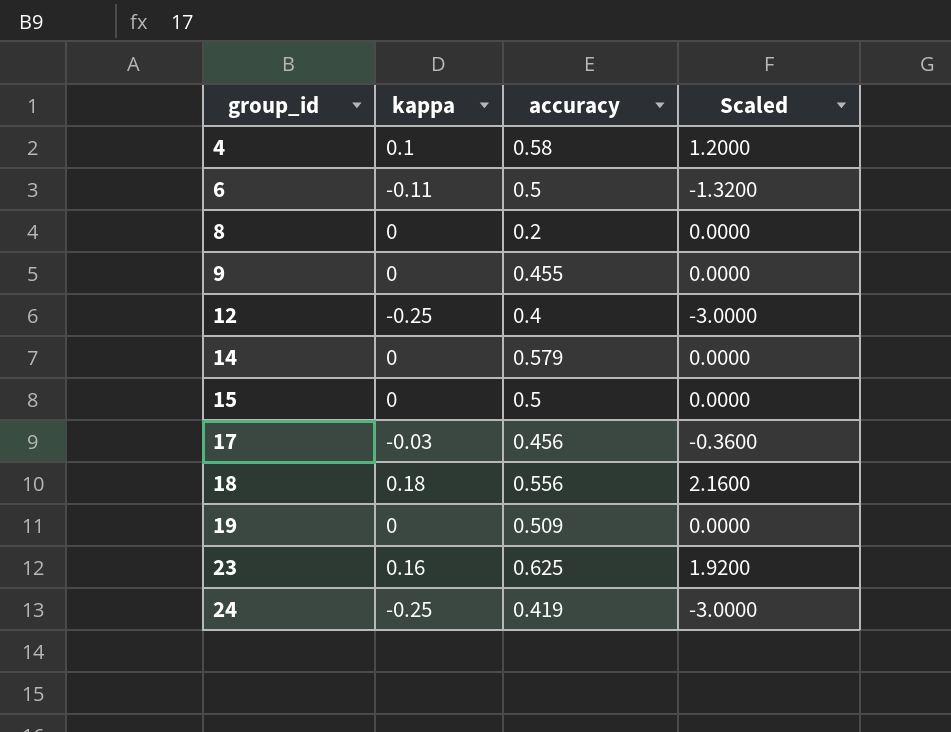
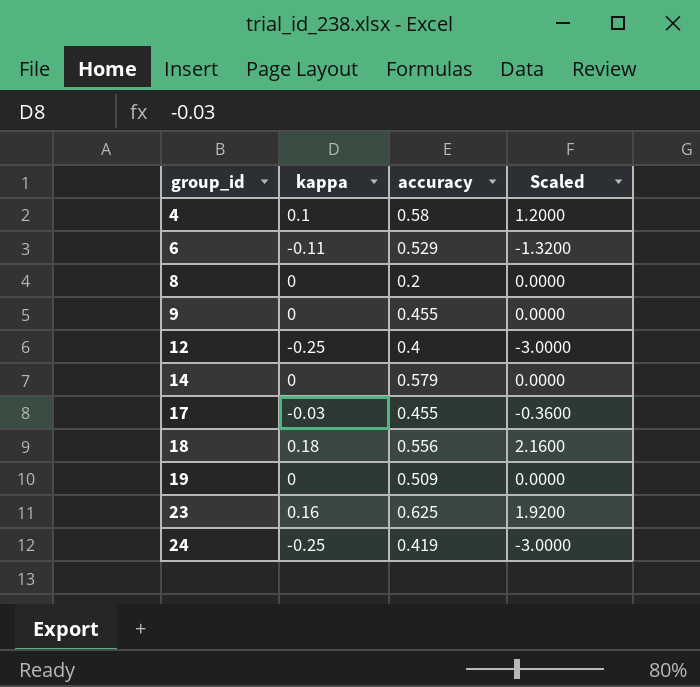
row 15: 0 | 0.5 | 0.0000 -> none
6 | accuracy: 0.5 -> 0.529
17 | accuracy: 0.456 -> 0.455

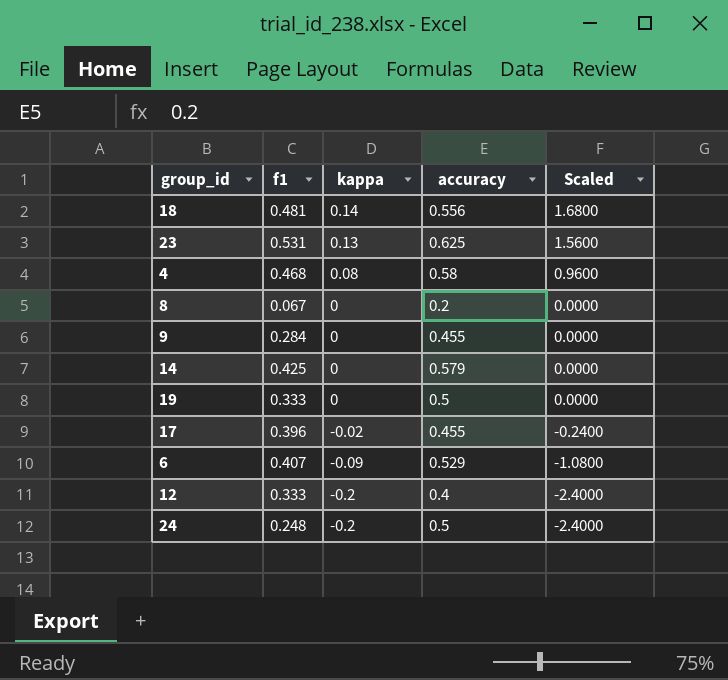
row order: group_id ascending -> kappa descending
column f1 | position: none -> 2
18 | kappa: 0.18 -> 0.14
18 | Scaled: 2.1600 -> 1.6800
23 | kappa: 0.16 -> 0.13
23 | Scaled: 1.9200 -> 1.5600
4 | kappa: 0.1 -> 0.08
4 | Scaled: 1.2000 -> 0.9600
19 | accuracy: 0.509 -> 0.5
17 | kappa: -0.03 -> -0.02
17 | Scaled: -0.3600 -> -0.2400
6 | kappa: -0.11 -> -0.09
6 | Scaled: -1.3200 -> -1.0800
12 | kappa: -0.25 -> -0.2
12 | Scaled: -3.0000 -> -2.4000
24 | kappa: -0.25 -> -0.2
24 | accuracy: 0.419 -> 0.5
24 | Scaled: -3.0000 -> -2.4000

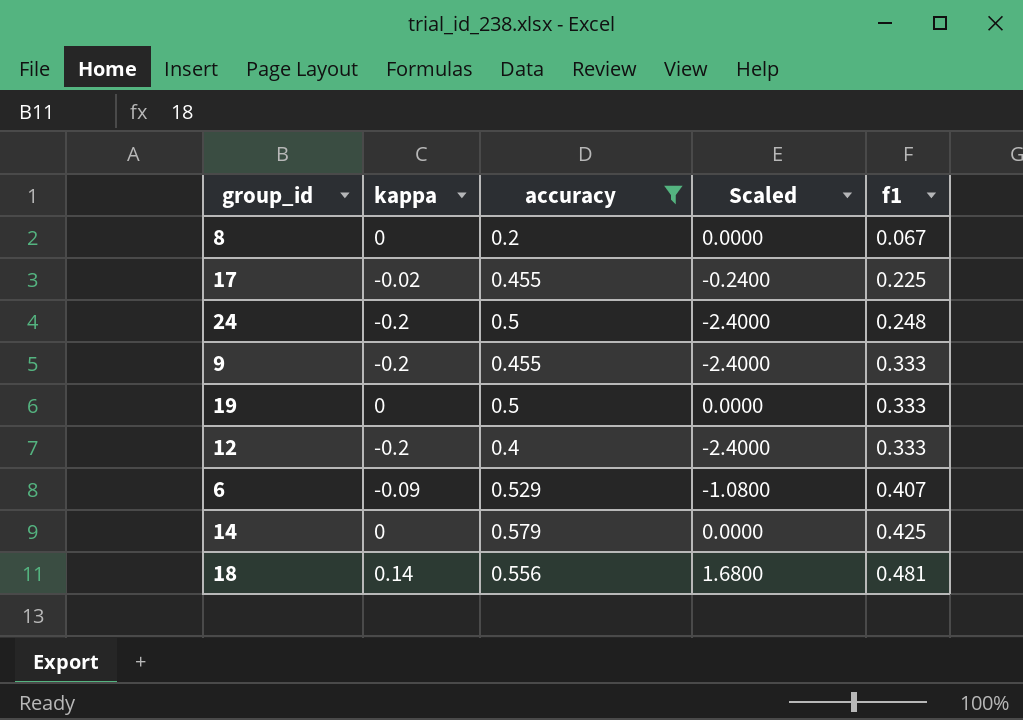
filter: none -> accuracy <= 0.579
row order: kappa descending -> f1 ascending
column f1 | position: 2 -> 5
17 | f1: 0.396 -> 0.225
9 | kappa: 0 -> -0.2
9 | Scaled: 0.0000 -> -2.4000
9 | f1: 0.284 -> 0.333

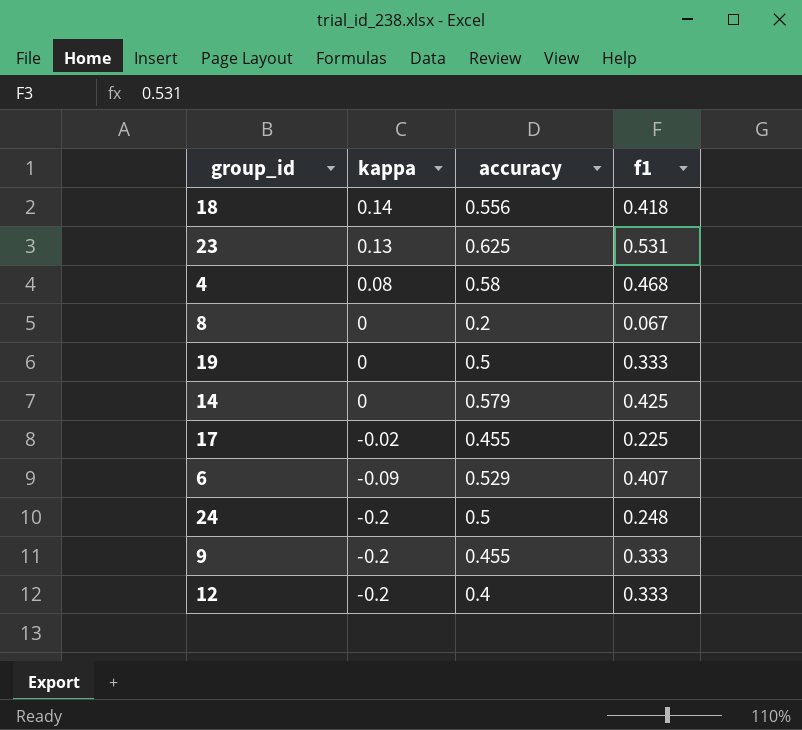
filter: accuracy <= 0.579 -> none
row order: f1 ascending -> kappa descending
column Scaled | formula: [kappa] * 12 -> none
18 | f1: 0.481 -> 0.418

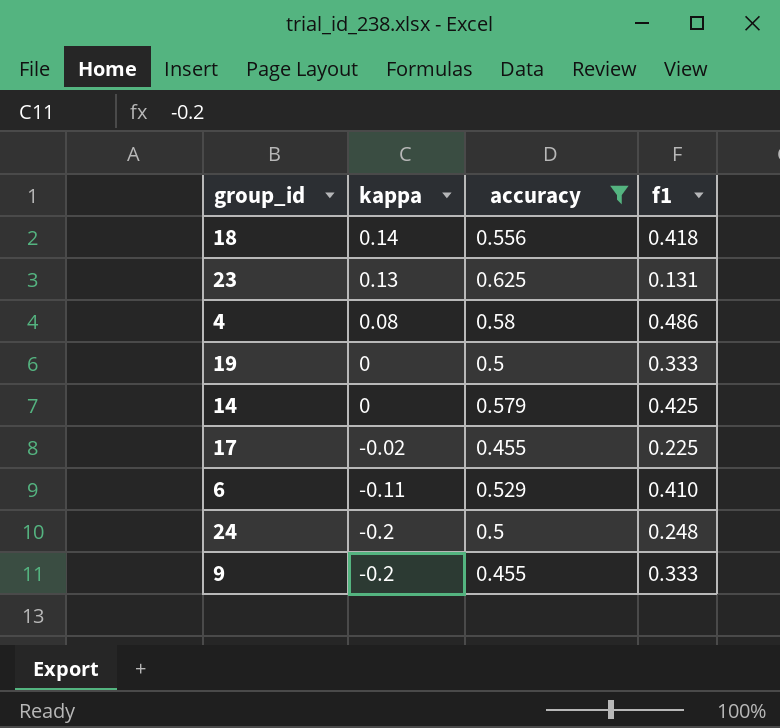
filter: none -> accuracy >= 0.455
23 | f1: 0.531 -> 0.131
4 | f1: 0.468 -> 0.486
6 | kappa: -0.09 -> -0.11
6 | f1: 0.407 -> 0.410

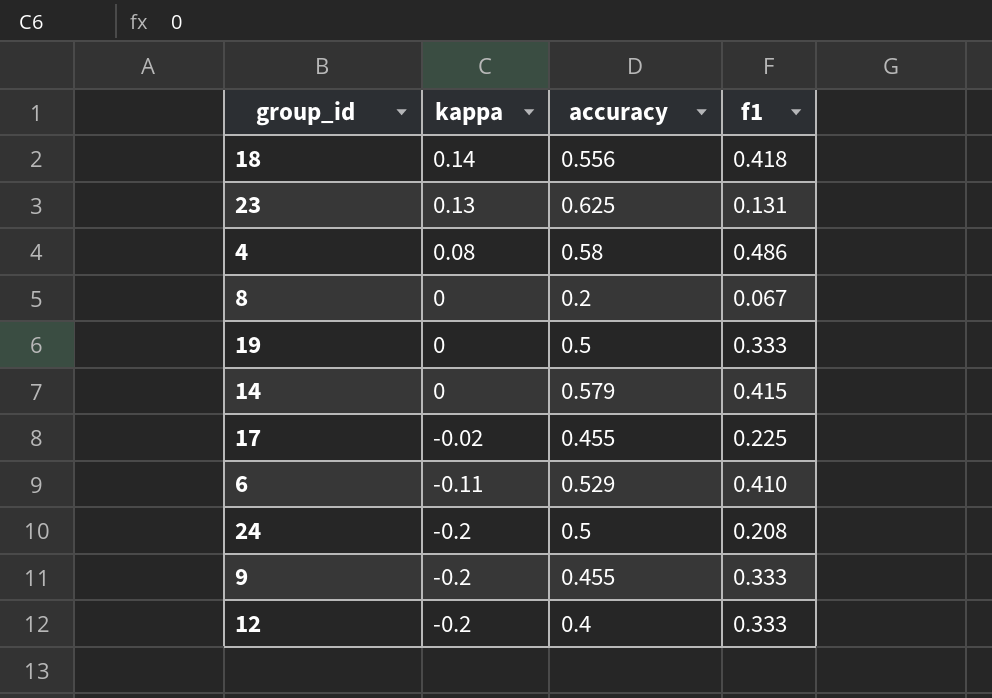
filter: accuracy >= 0.455 -> none
14 | f1: 0.425 -> 0.415
24 | f1: 0.248 -> 0.208

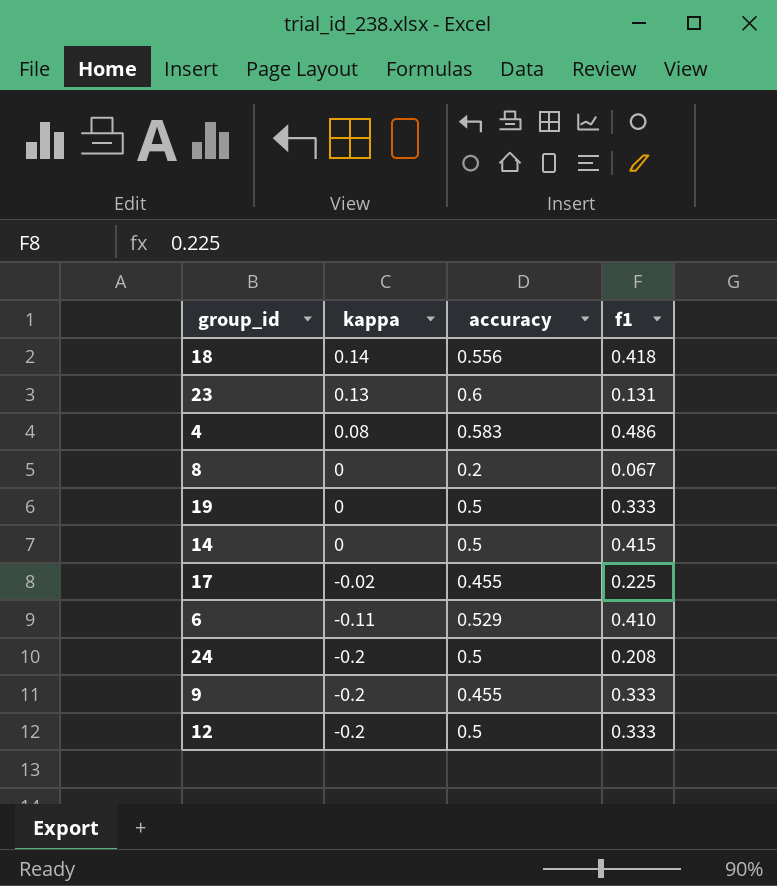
23 | accuracy: 0.625 -> 0.6
4 | accuracy: 0.58 -> 0.583
14 | accuracy: 0.579 -> 0.5
12 | accuracy: 0.4 -> 0.5

